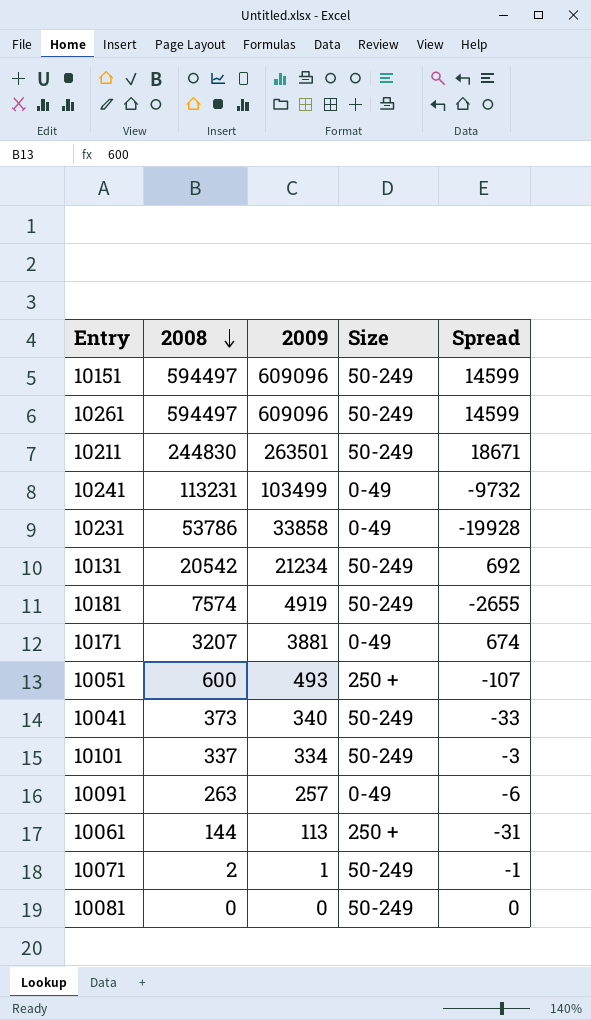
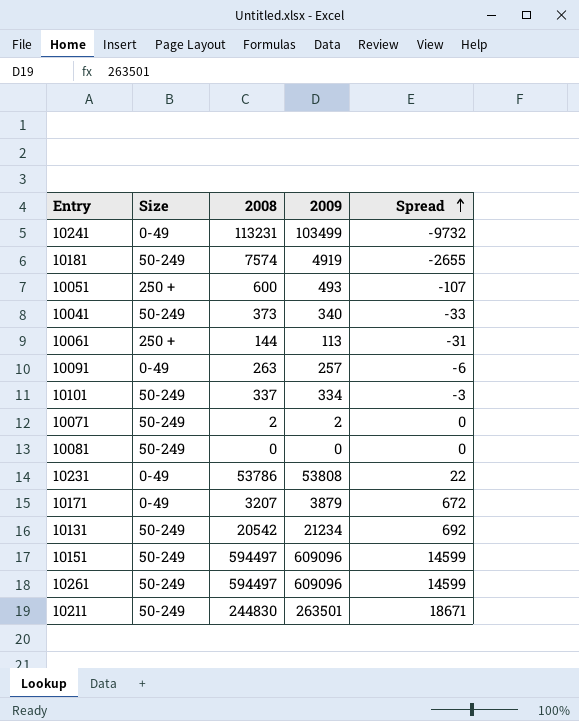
row order: 2008 descending -> Spread ascending
column Size | position: 4 -> 2
10071 | 2009: 1 -> 2
10071 | Spread: -1 -> 0
10231 | 2009: 33858 -> 53808
10231 | Spread: -19928 -> 22
10171 | 2009: 3881 -> 3879
10171 | Spread: 674 -> 672

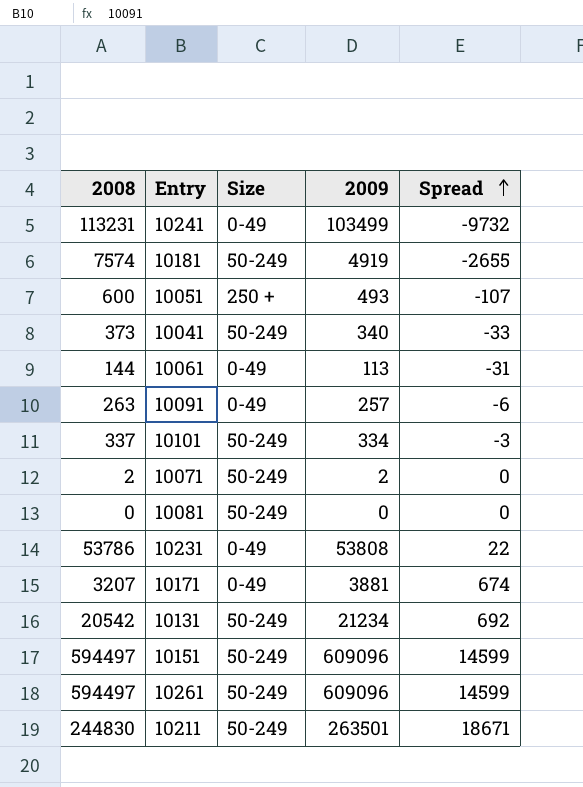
column 2008 | position: 3 -> 1
10061 | Size: 250 + -> 0-49
10171 | 2009: 3879 -> 3881
10171 | Spread: 672 -> 674

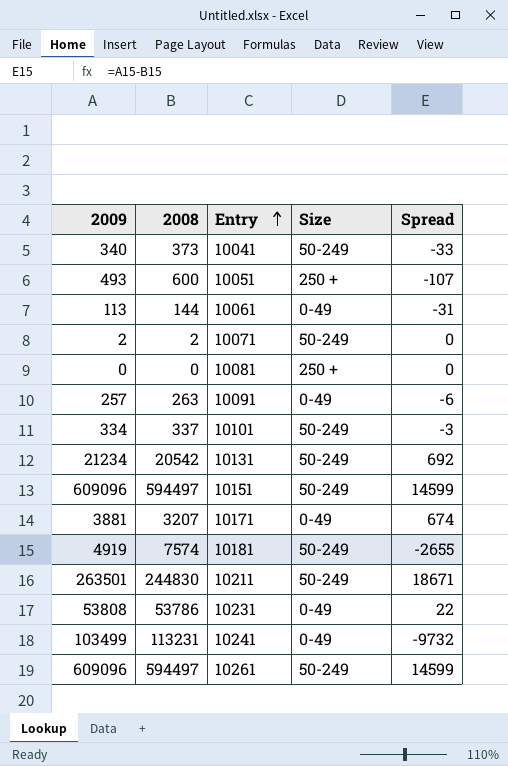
row order: Spread ascending -> Entry ascending
column 2009 | position: 4 -> 1
10081 | Size: 50-249 -> 250 +

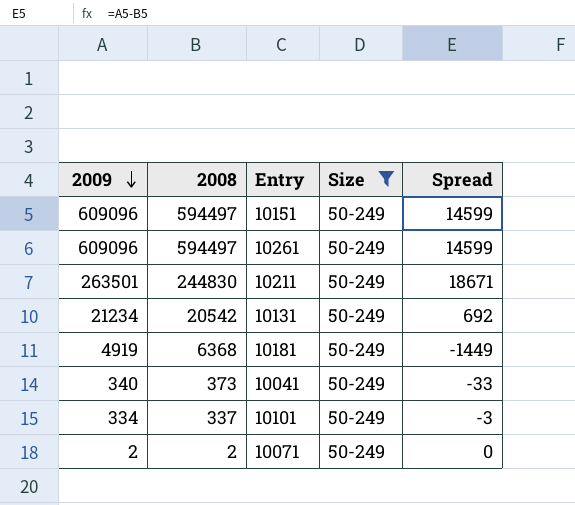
filter: none -> Size = 50-249
row order: Entry ascending -> 2009 descending
10181 | 2008: 7574 -> 6368
10181 | Spread: -2655 -> -1449

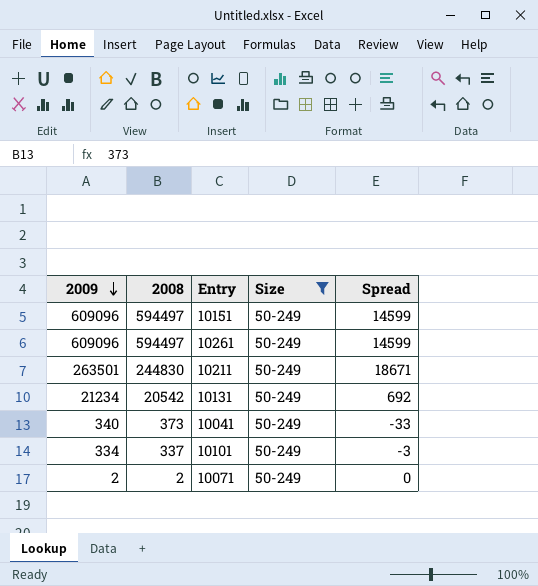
row 10181: 4919 | 6368 | 50-249 | -1449 -> none

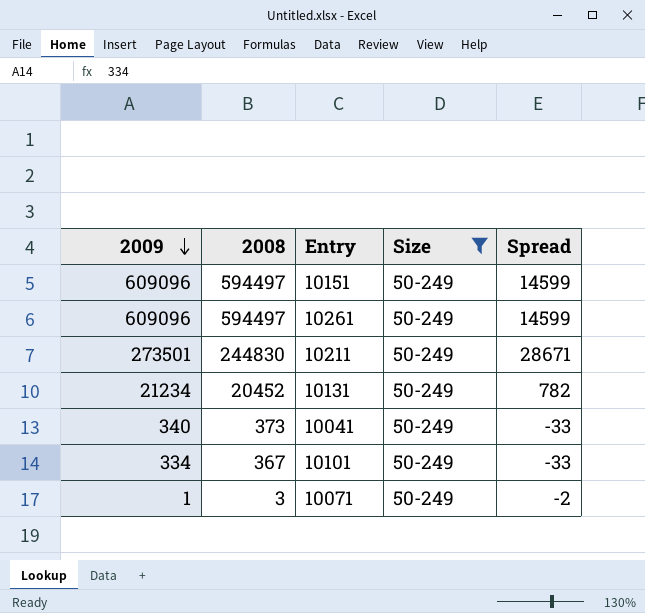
10211 | 2009: 263501 -> 273501
10211 | Spread: 18671 -> 28671
10131 | 2008: 20542 -> 20452
10131 | Spread: 692 -> 782
10101 | 2008: 337 -> 367
10101 | Spread: -3 -> -33
10071 | 2009: 2 -> 1
10071 | 2008: 2 -> 3
10071 | Spread: 0 -> -2

